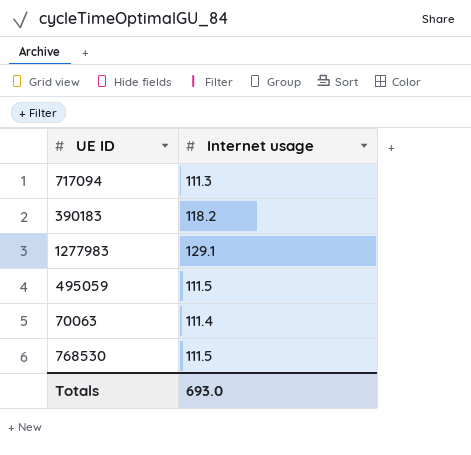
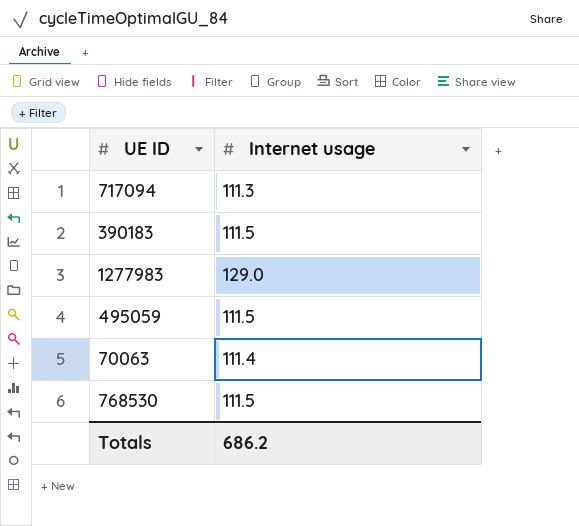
390183 | Internet usage: 118.2 -> 111.5
1277983 | Internet usage: 129.1 -> 129.0
Totals | Internet usage: 693.0 -> 686.2

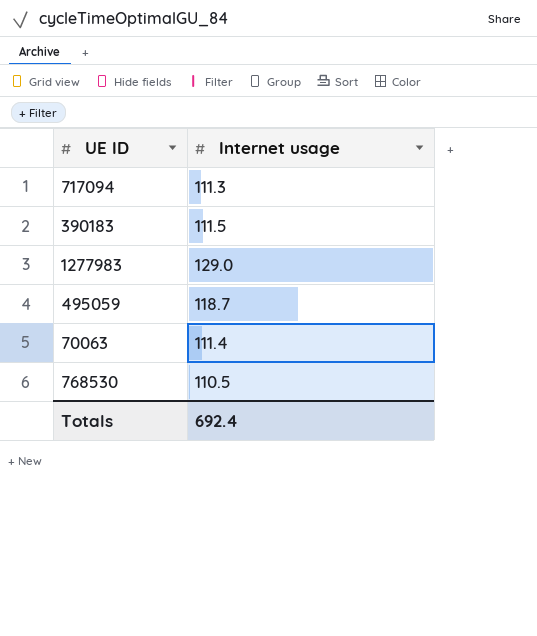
495059 | Internet usage: 111.5 -> 118.7
768530 | Internet usage: 111.5 -> 110.5
Totals | Internet usage: 686.2 -> 692.4

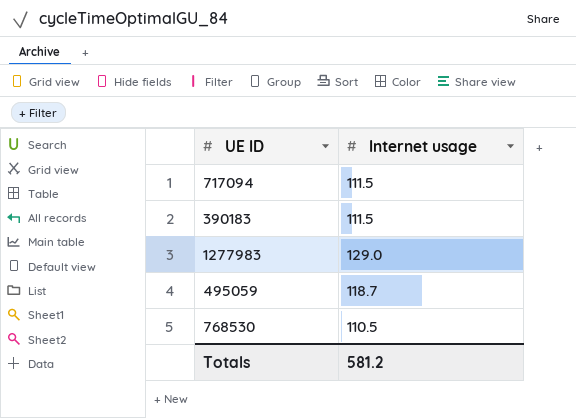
row 70063: 111.4 -> none
717094 | Internet usage: 111.3 -> 111.5
Totals | Internet usage: 692.4 -> 581.2

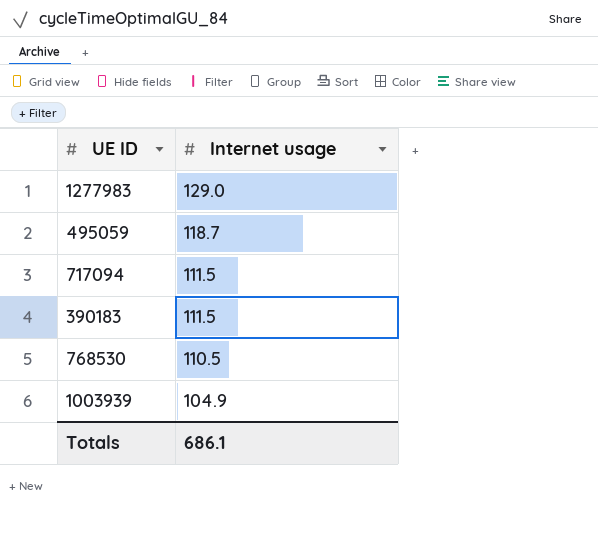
row order: none -> Internet usage descending
row 1003939: none -> 104.9
Totals | Internet usage: 581.2 -> 686.1

